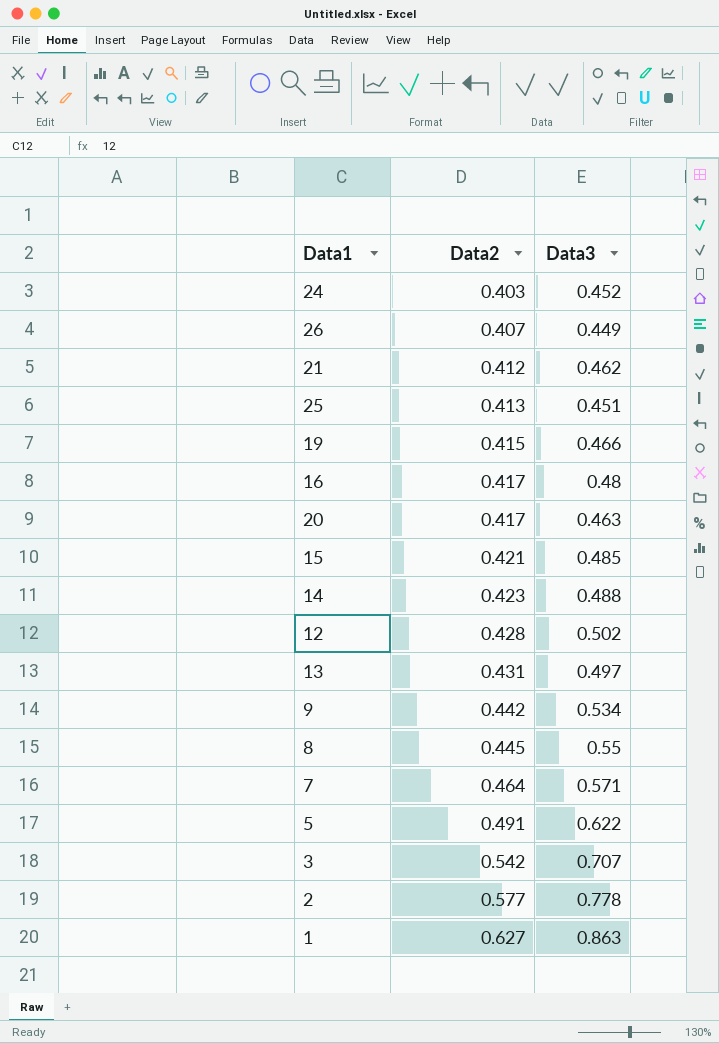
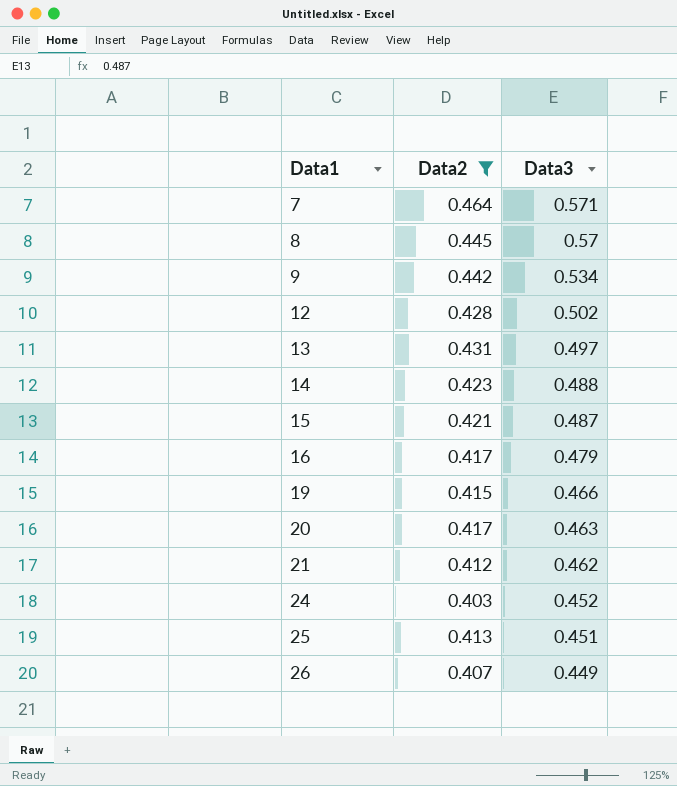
filter: none -> Data2 <= 0.464
row order: Data2 ascending -> Data1 ascending
8 | Data3: 0.55 -> 0.57
15 | Data3: 0.485 -> 0.487
16 | Data3: 0.48 -> 0.479

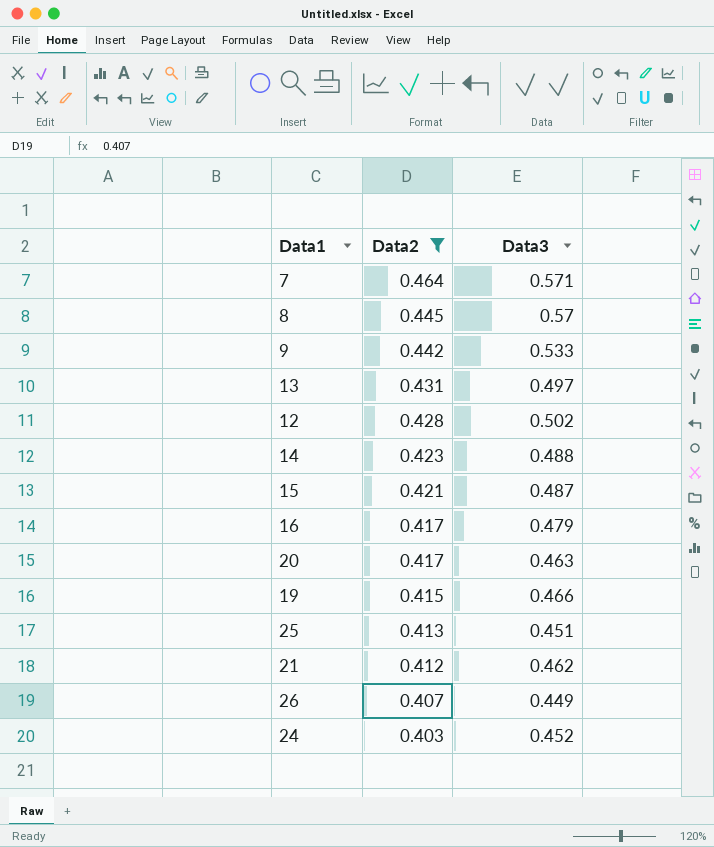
row order: Data1 ascending -> Data2 descending
9 | Data3: 0.534 -> 0.533

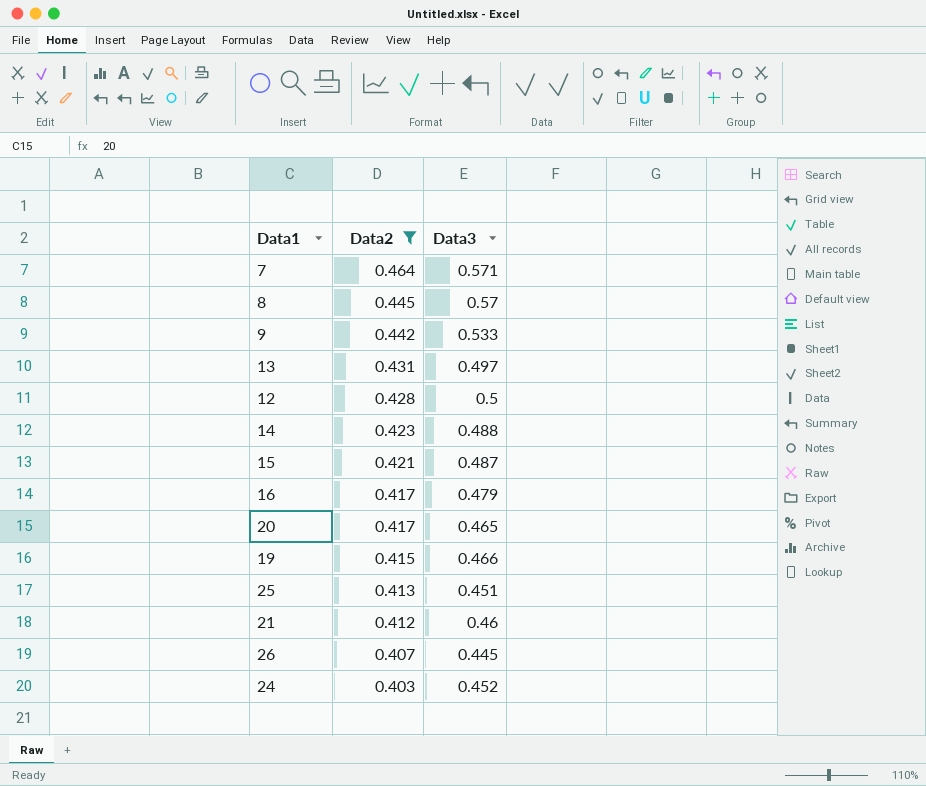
12 | Data3: 0.502 -> 0.5
20 | Data3: 0.463 -> 0.465
21 | Data3: 0.462 -> 0.46
26 | Data3: 0.449 -> 0.445

